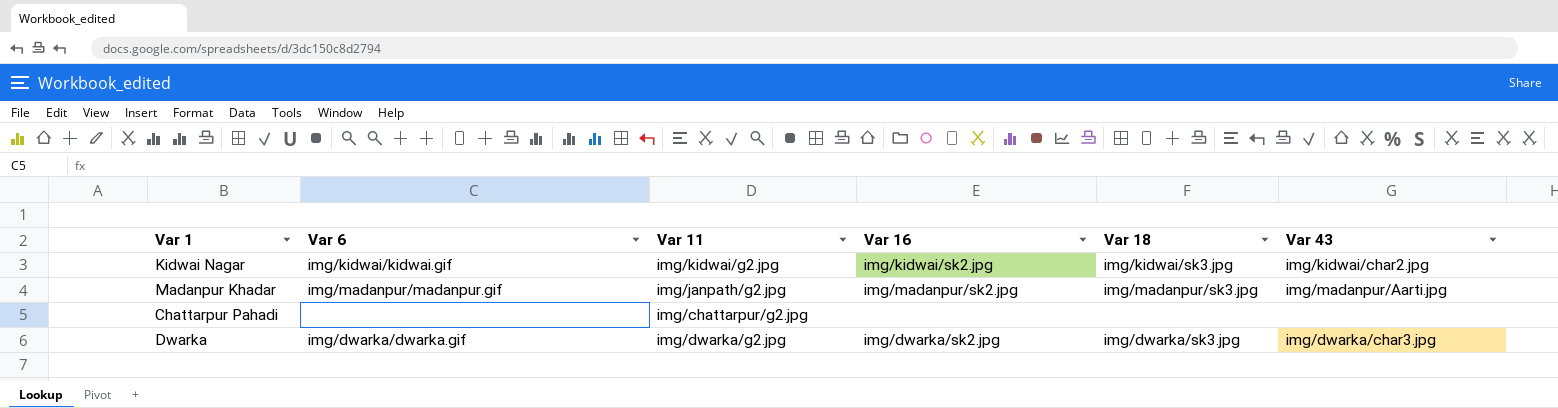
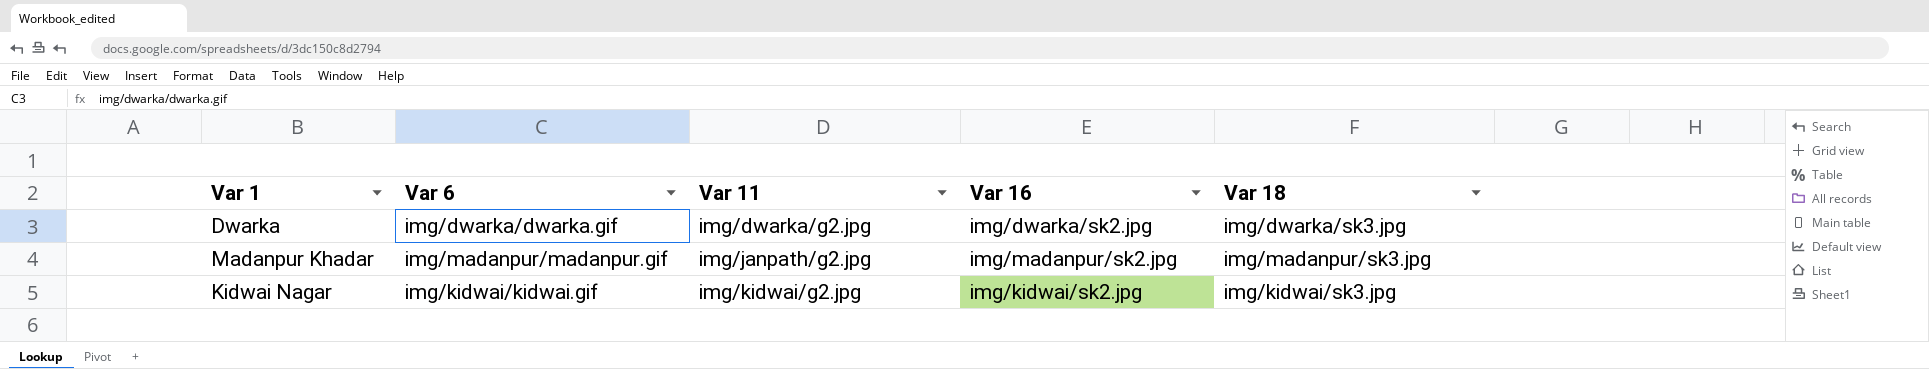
row order: none -> Var 11 ascending
column Var 43 | position: 6 -> none
row Chattarpur Pahadi: none | img/chattarpur/g2.jpg | none | none | none -> none

